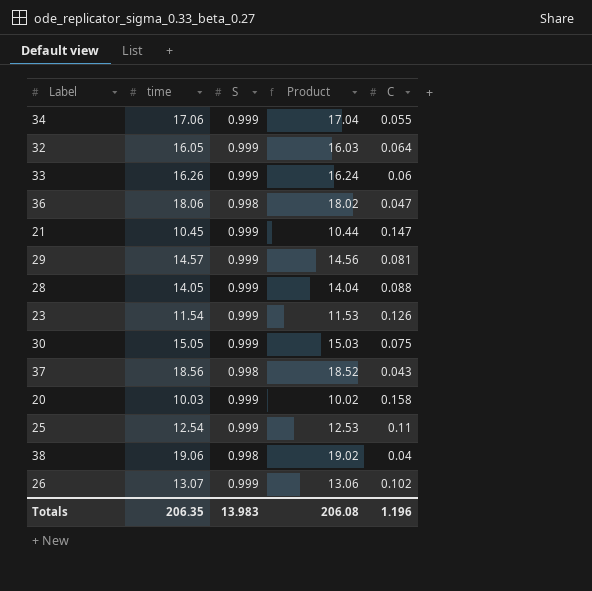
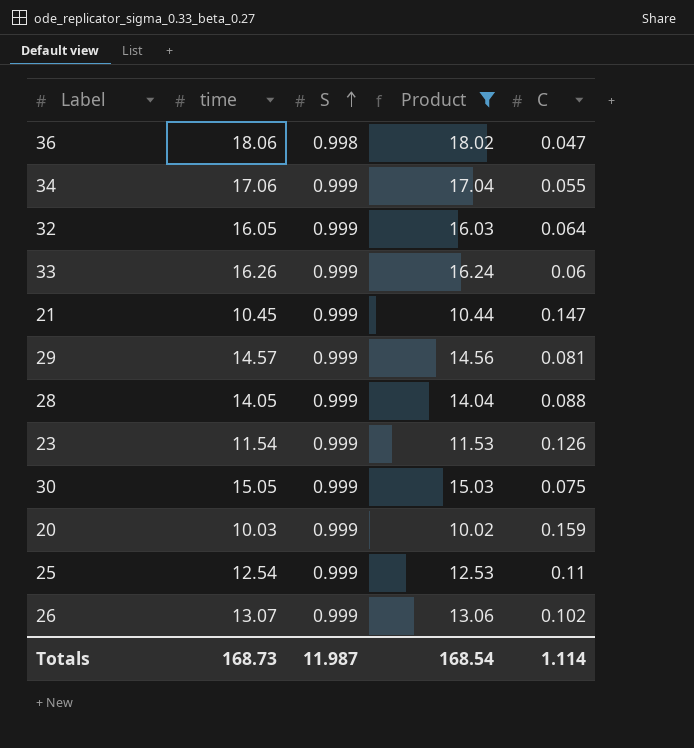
filter: none -> Product <= 18.02
row order: none -> S ascending
20 | C: 0.158 -> 0.159
Totals | time: 206.35 -> 168.73
Totals | S: 13.983 -> 11.987
Totals | Product: 206.08 -> 168.54
Totals | C: 1.196 -> 1.114

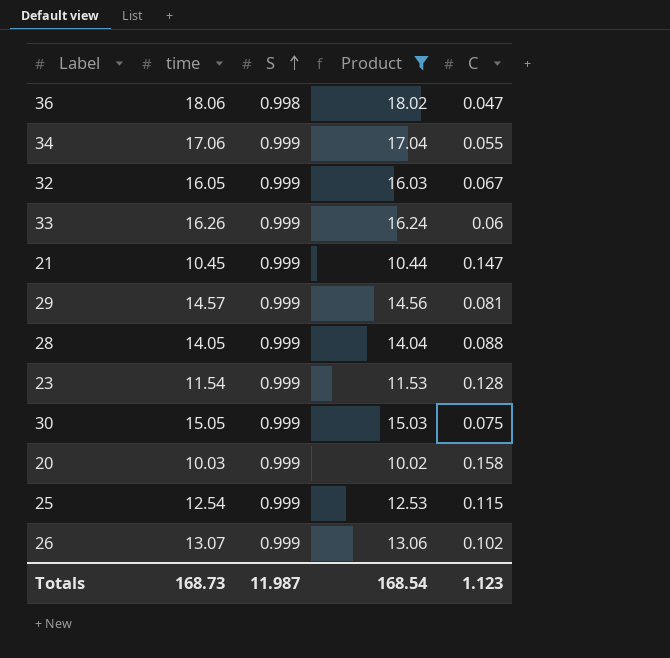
32 | C: 0.064 -> 0.067
23 | C: 0.126 -> 0.128
20 | C: 0.159 -> 0.158
25 | C: 0.11 -> 0.115
Totals | C: 1.114 -> 1.123

